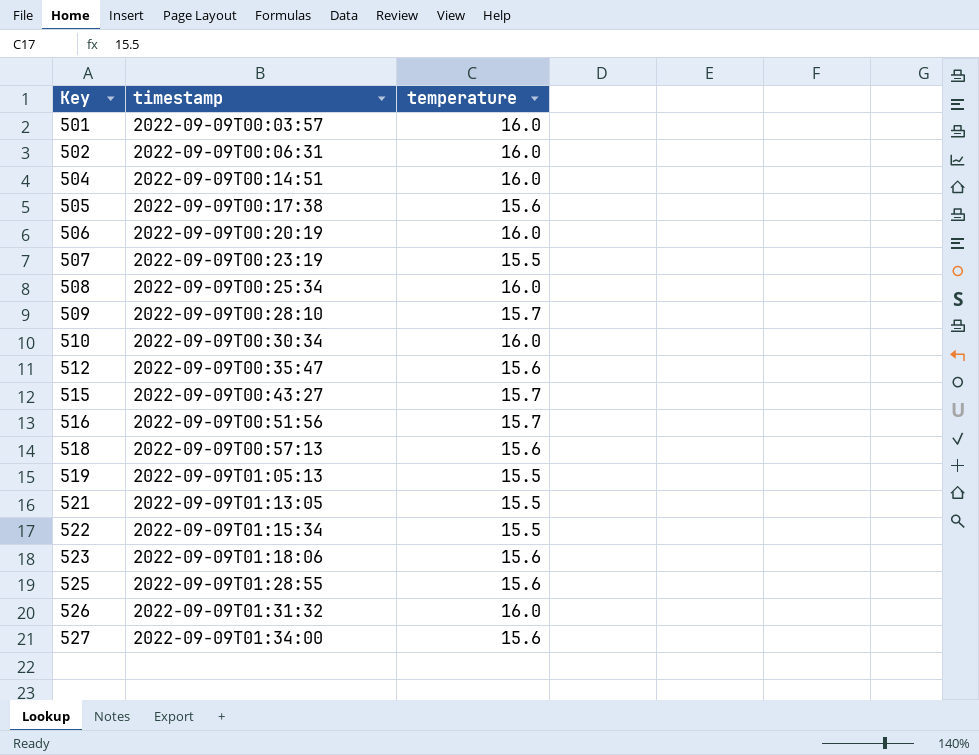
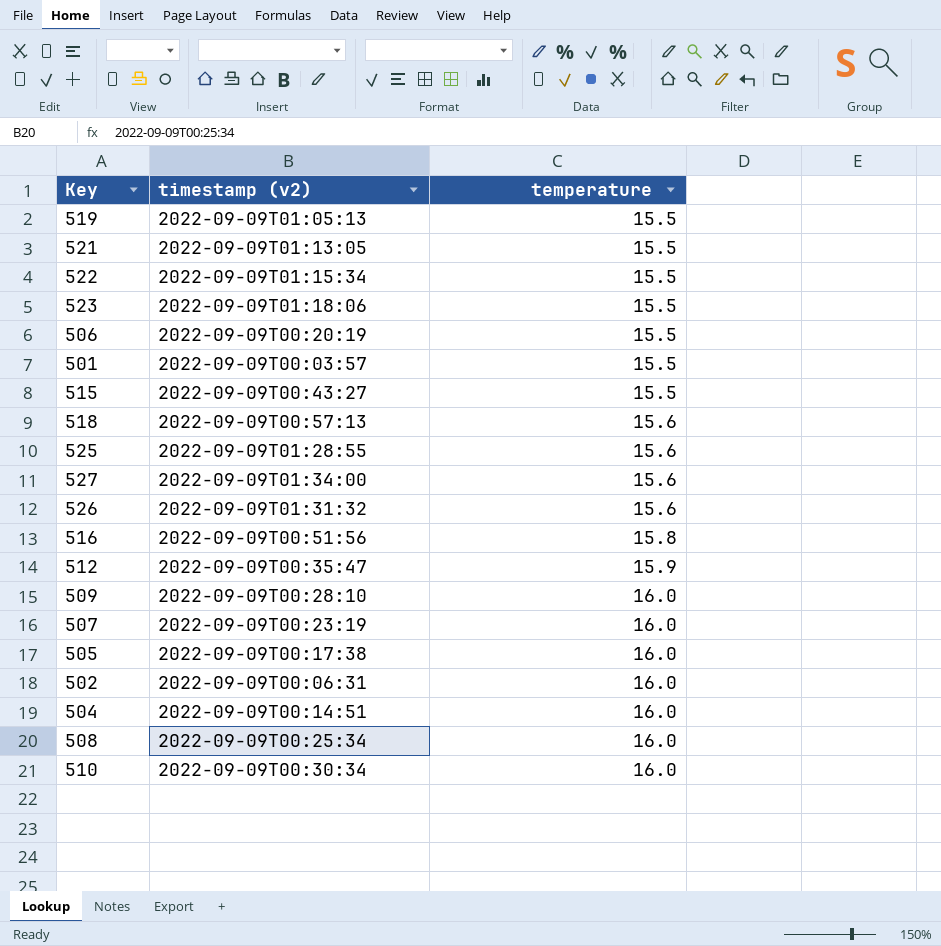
row order: Key ascending -> temperature ascending
column name: timestamp -> timestamp (v2)
523 | temperature: 15.6 -> 15.5
506 | temperature: 16.0 -> 15.5
501 | temperature: 16.0 -> 15.5
515 | temperature: 15.7 -> 15.5
526 | temperature: 16.0 -> 15.6
516 | temperature: 15.7 -> 15.8
512 | temperature: 15.6 -> 15.9
509 | temperature: 15.7 -> 16.0
507 | temperature: 15.5 -> 16.0
505 | temperature: 15.6 -> 16.0

